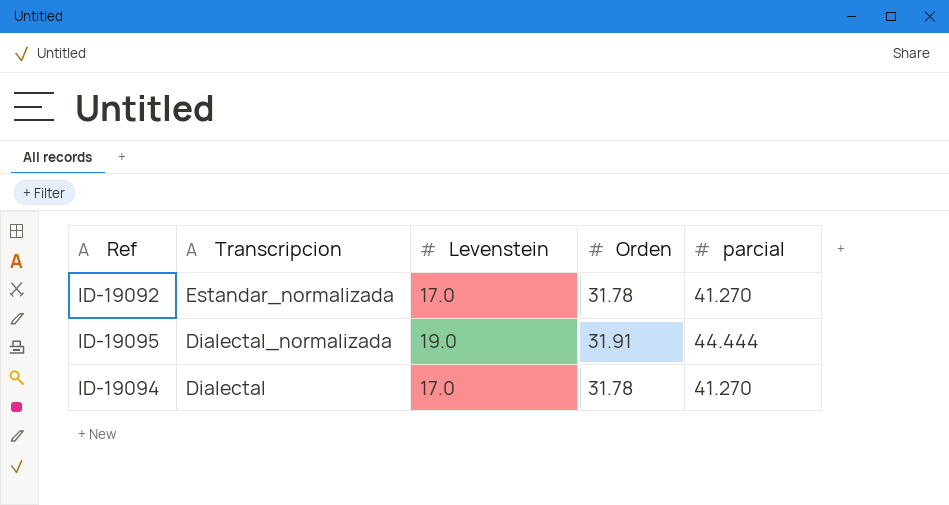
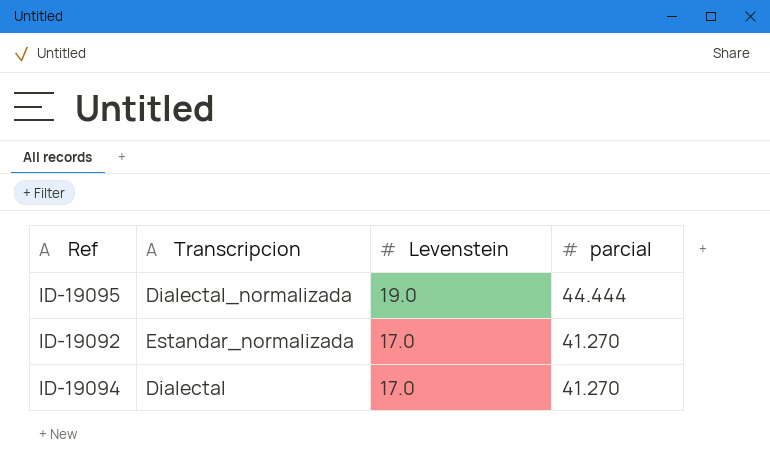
row order: Transcripcion descending -> Levenstein descending
column Orden | position: 4 -> none

